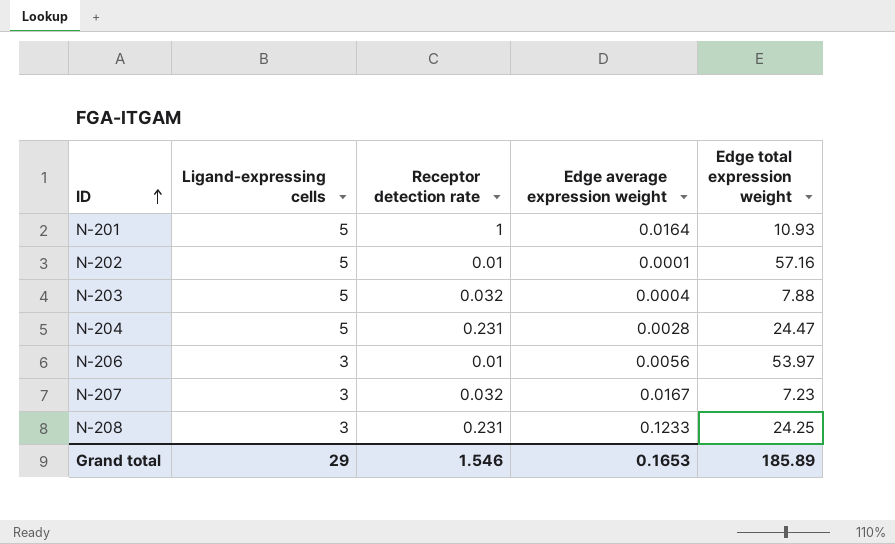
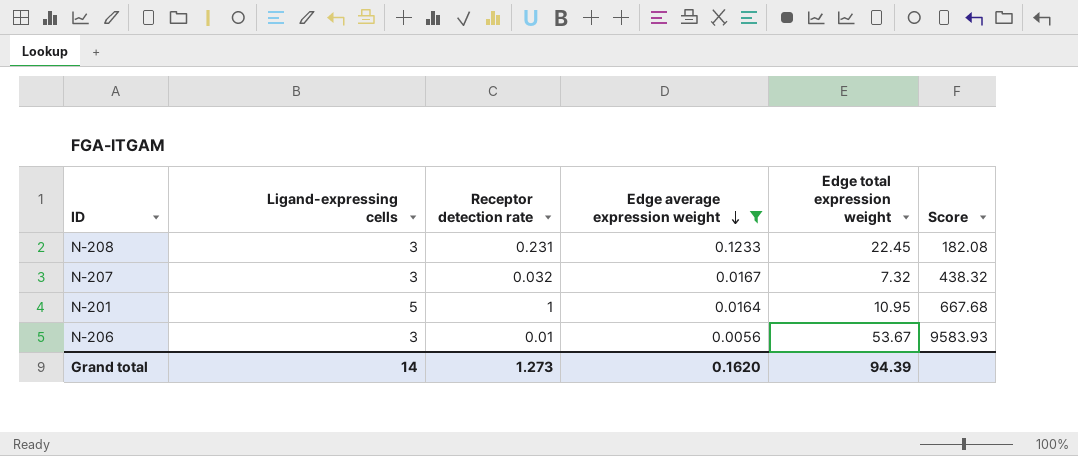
filter: none -> Edge average expression weight >= 0.0056
row order: ID ascending -> Edge average expression weight descending
column Score | formula: none -> [Edge total expression weight] / [Edge average expression weight]
N-208 | Edge total expression weight: 24.25 -> 22.45
N-207 | Edge total expression weight: 7.23 -> 7.32
N-201 | Edge total expression weight: 10.93 -> 10.95
N-206 | Edge total expression weight: 53.97 -> 53.67
Grand total | Ligand-expressing cells: 29 -> 14
Grand total | Receptor detection rate: 1.546 -> 1.273
Grand total | Edge average expression weight: 0.1653 -> 0.1620
Grand total | Edge total expression weight: 185.89 -> 94.39

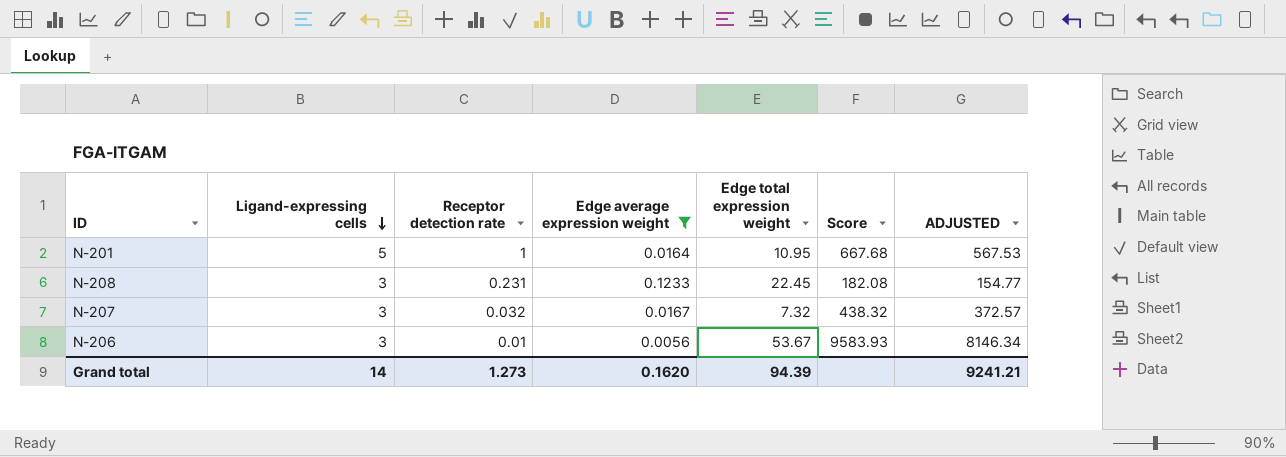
row order: Edge average expression weight descending -> Ligand-expressing cells descending
column ADJUSTED | formula: none -> [Score] * 0.85

